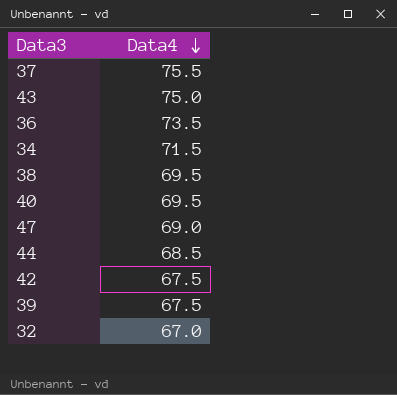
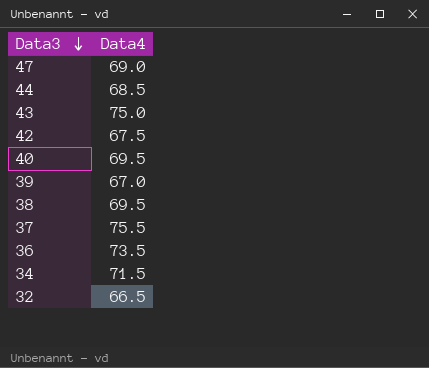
row order: Data4 descending -> Data3 descending
39 | Data4: 67.5 -> 67.0
32 | Data4: 67.0 -> 66.5

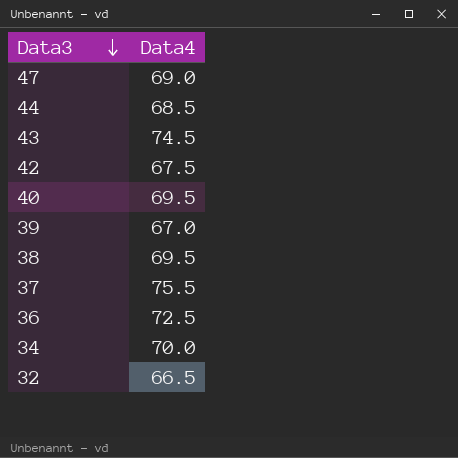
43 | Data4: 75.0 -> 74.5
36 | Data4: 73.5 -> 72.5
34 | Data4: 71.5 -> 70.0

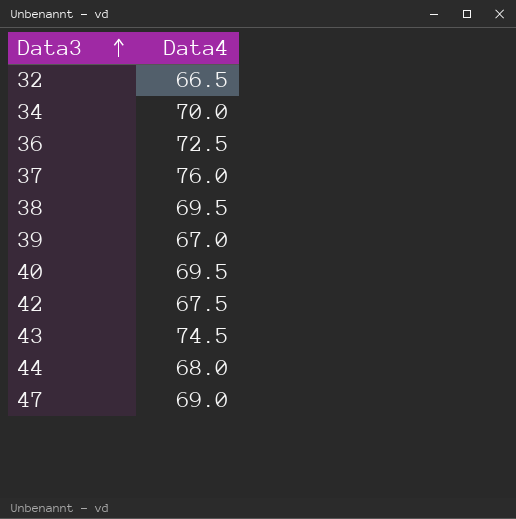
row order: Data3 descending -> Data3 ascending
37 | Data4: 75.5 -> 76.0
44 | Data4: 68.5 -> 68.0

